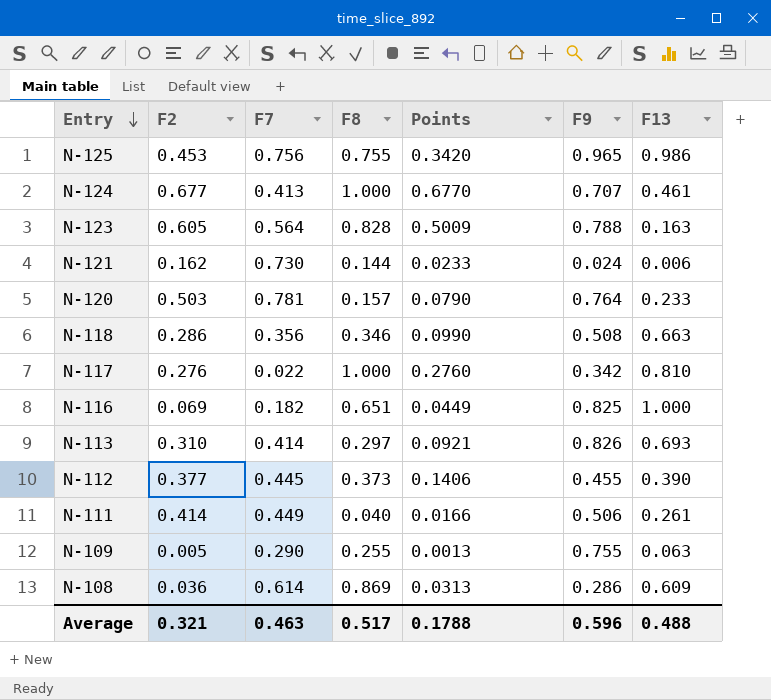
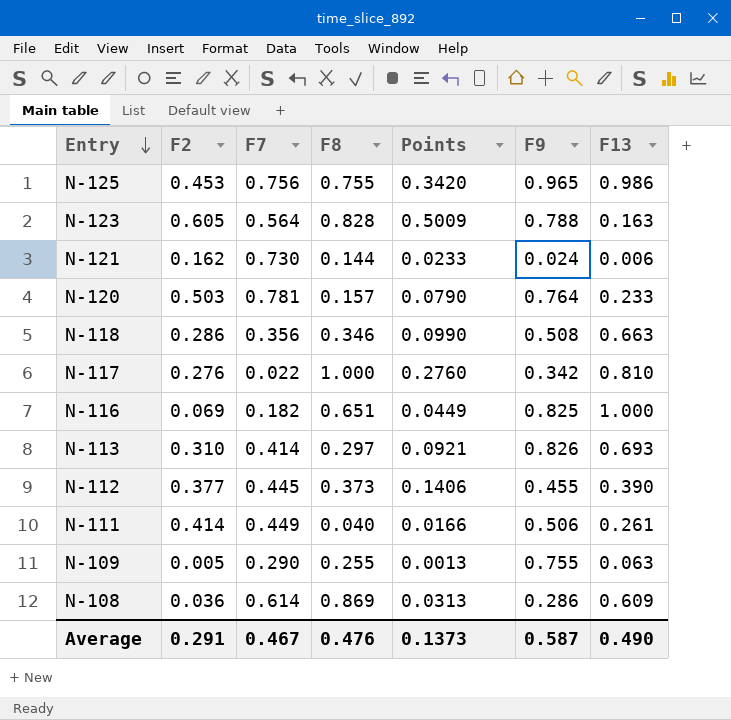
row N-124: 0.677 | 0.413 | 1.000 | 0.6770 | 0.707 | 0.461 -> none
Average | F2: 0.321 -> 0.291
Average | F7: 0.463 -> 0.467
Average | F8: 0.517 -> 0.476
Average | Points: 0.1788 -> 0.1373
Average | F9: 0.596 -> 0.587
Average | F13: 0.488 -> 0.490

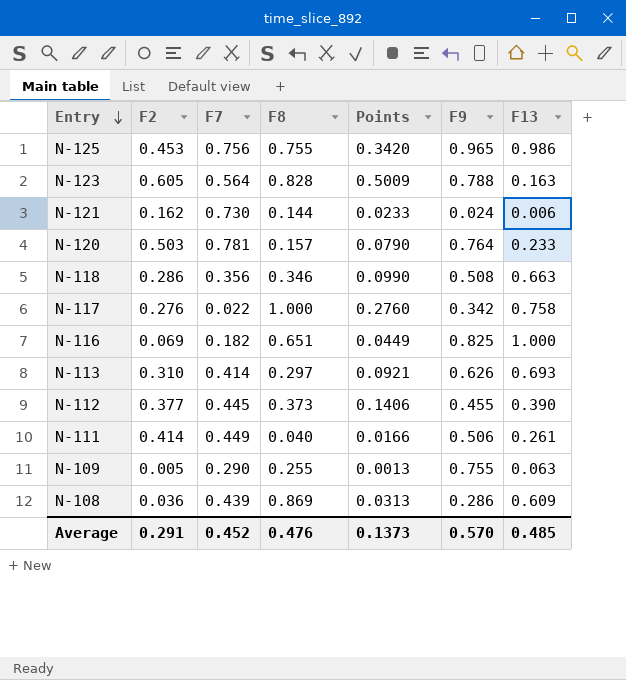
N-117 | F13: 0.810 -> 0.758
N-113 | F9: 0.826 -> 0.626
N-108 | F7: 0.614 -> 0.439
Average | F7: 0.467 -> 0.452
Average | F9: 0.587 -> 0.570
Average | F13: 0.490 -> 0.485

